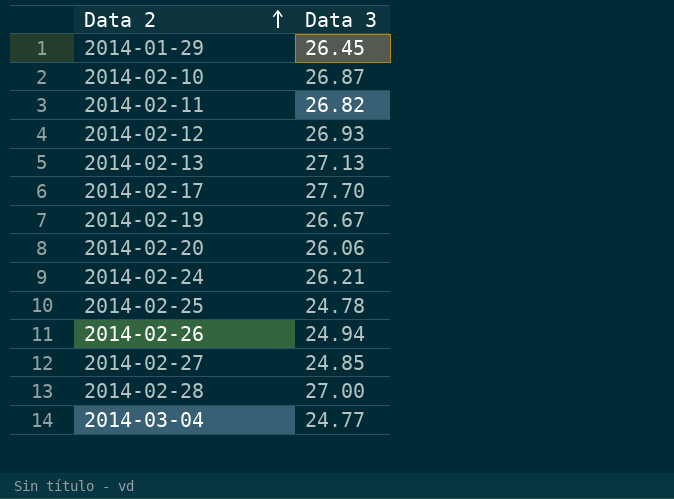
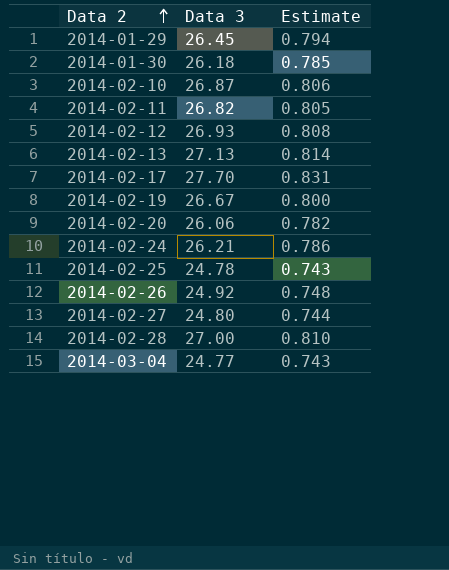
column Estimate | formula: none -> [Data 3] * 0.03
row 2014-01-30: none -> 26.18 | 0.785
2014-02-26 | Data 3: 24.94 -> 24.92
2014-02-27 | Data 3: 24.85 -> 24.80

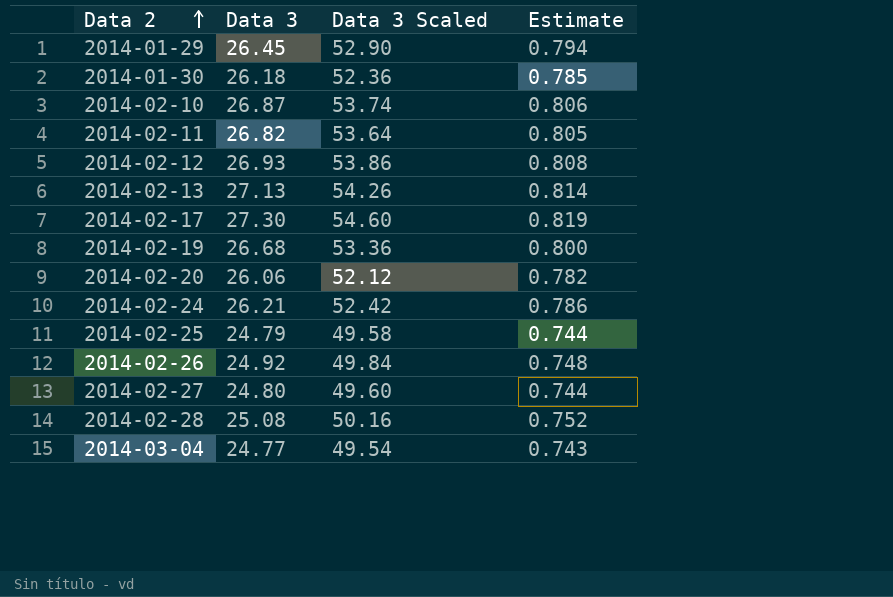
column Data 3 Scaled | formula: none -> [Data 3] * 2
2014-02-17 | Data 3: 27.70 -> 27.30
2014-02-17 | Estimate: 0.831 -> 0.819
2014-02-19 | Data 3: 26.67 -> 26.68
2014-02-25 | Data 3: 24.78 -> 24.79
2014-02-25 | Estimate: 0.743 -> 0.744
2014-02-28 | Data 3: 27.00 -> 25.08
2014-02-28 | Estimate: 0.810 -> 0.752

